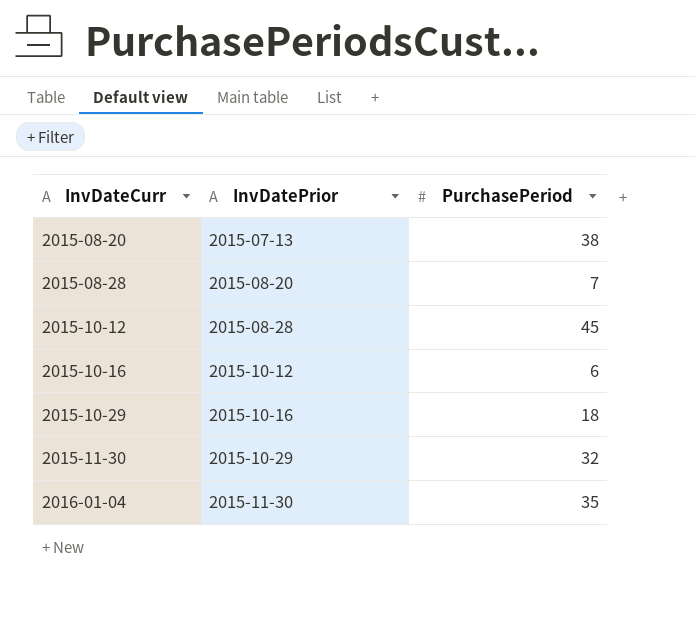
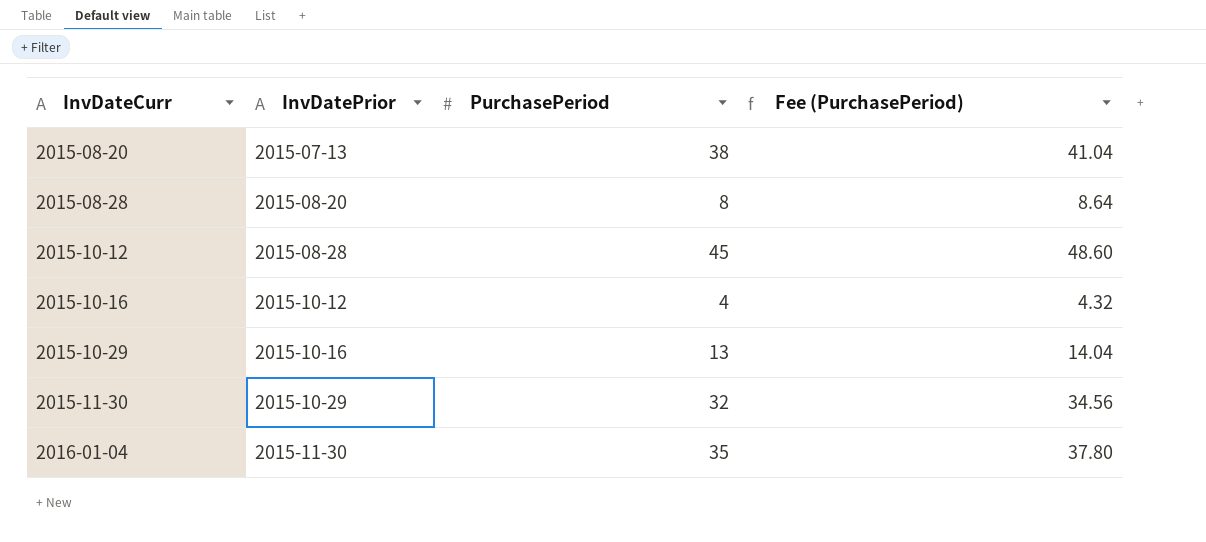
column Fee (PurchasePeriod) | formula: none -> [PurchasePeriod] * 1.08
2015-08-28 | PurchasePeriod: 7 -> 8
2015-10-16 | PurchasePeriod: 6 -> 4
2015-10-29 | PurchasePeriod: 18 -> 13

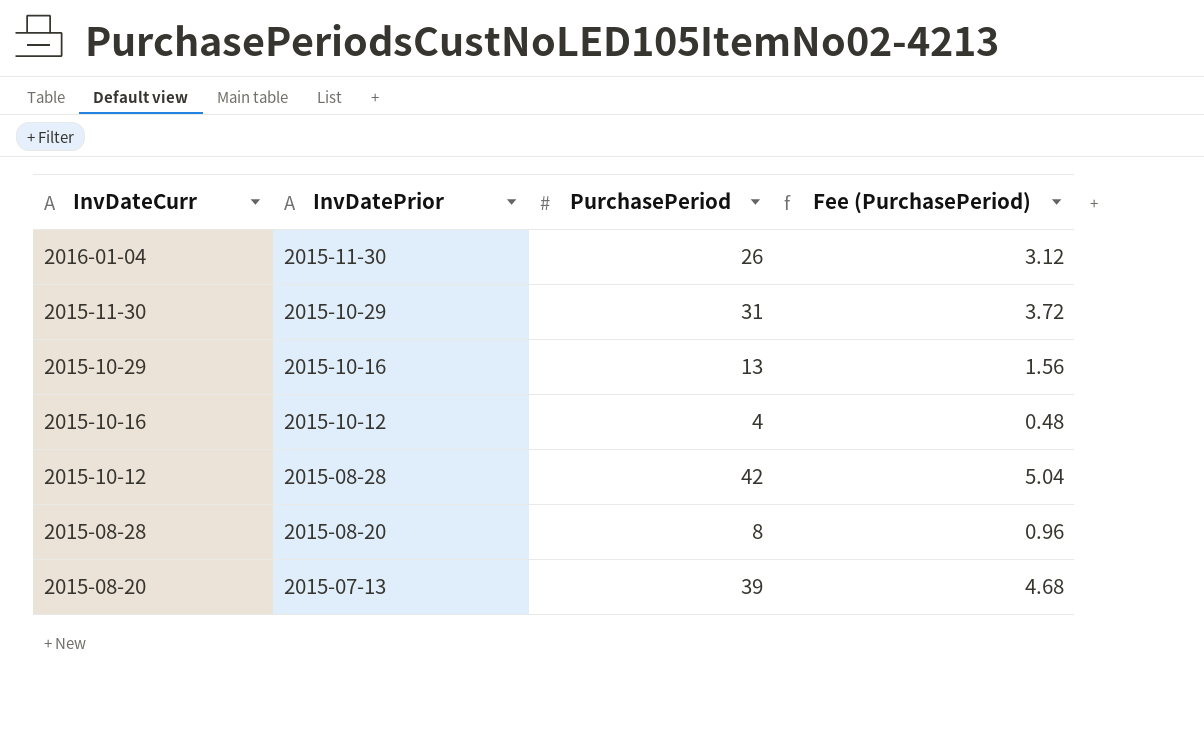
row order: InvDateCurr ascending -> InvDateCurr descending
column Fee (PurchasePeriod) | formula: [PurchasePeriod] * 1.08 -> [PurchasePeriod] * 0.12
2016-01-04 | PurchasePeriod: 35 -> 26
2015-11-30 | PurchasePeriod: 32 -> 31
2015-10-12 | PurchasePeriod: 45 -> 42
2015-08-20 | PurchasePeriod: 38 -> 39

